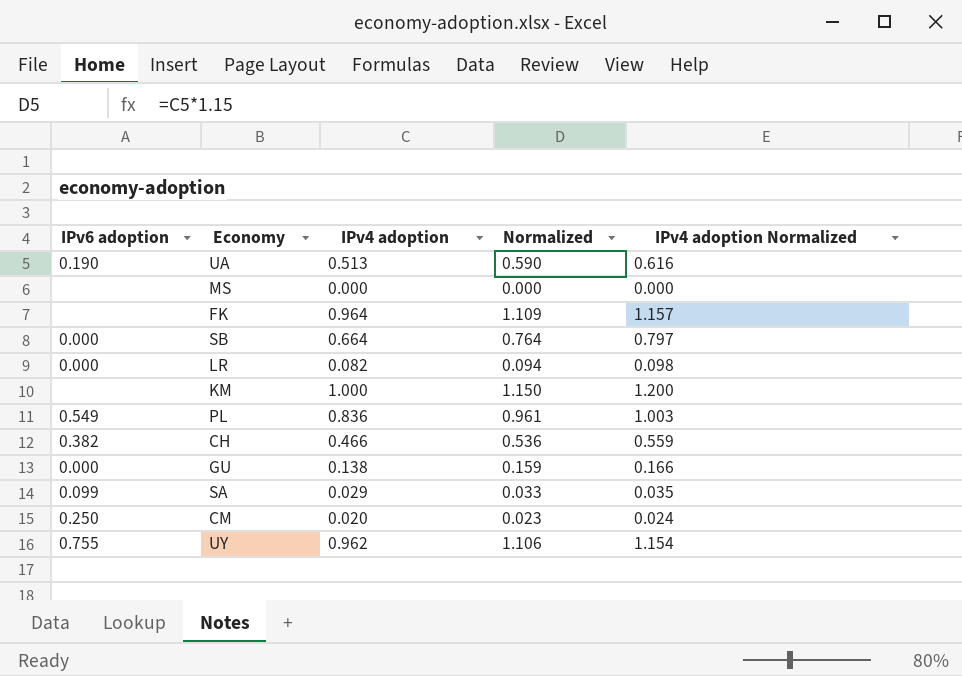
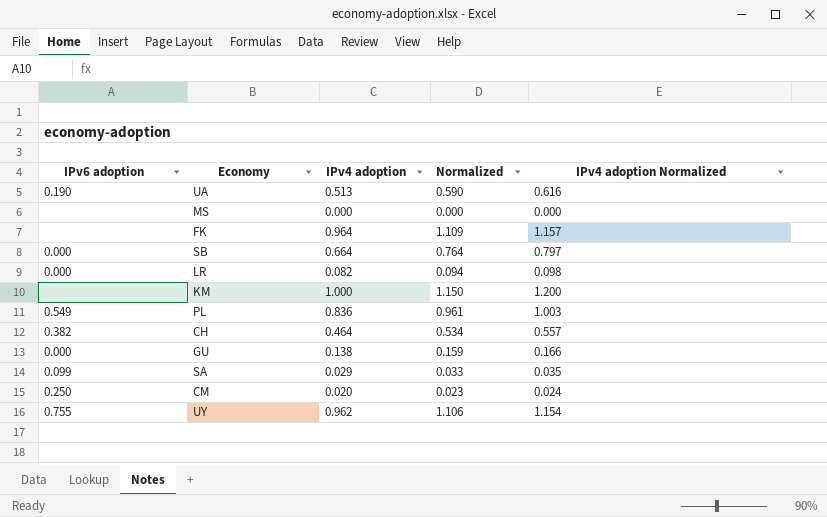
CH | IPv4 adoption: 0.466 -> 0.464
CH | Normalized: 0.536 -> 0.534
CH | IPv4 adoption Normalized: 0.559 -> 0.557

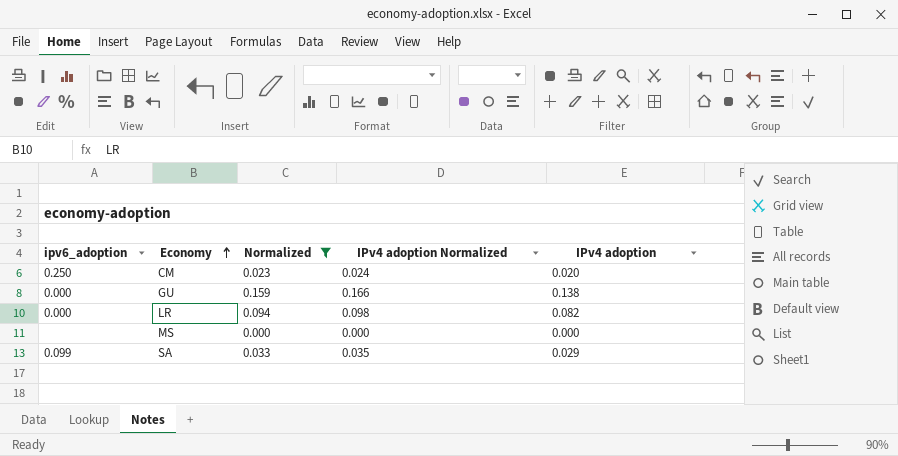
filter: none -> Normalized <= 0.159
row order: none -> Economy ascending
column name: IPv6 adoption -> ipv6_adoption
column IPv4 adoption | position: 3 -> 5

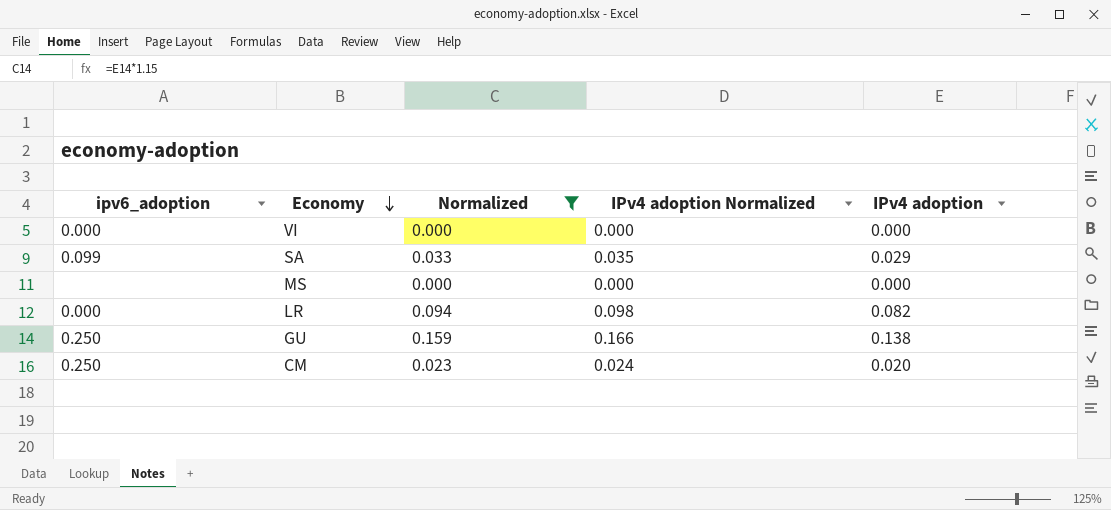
row order: Economy ascending -> Economy descending
row VI: none -> 0.000 | 0.000 | 0.000 | 0.000
GU | ipv6_adoption: 0.000 -> 0.250

